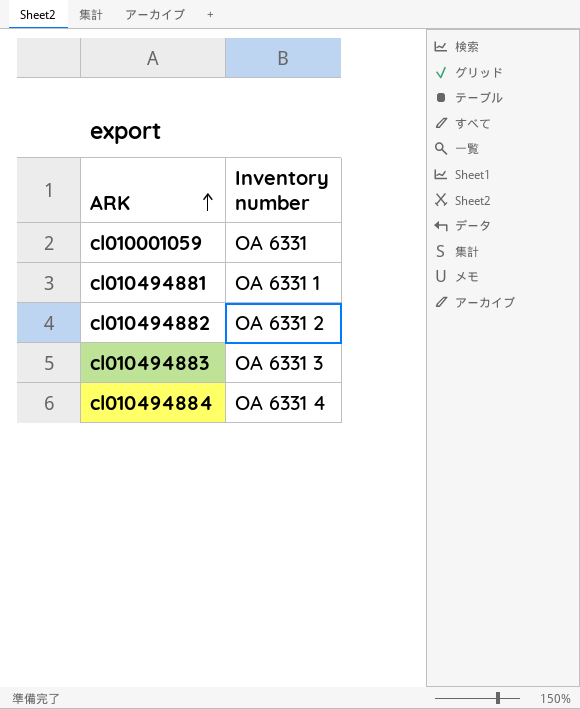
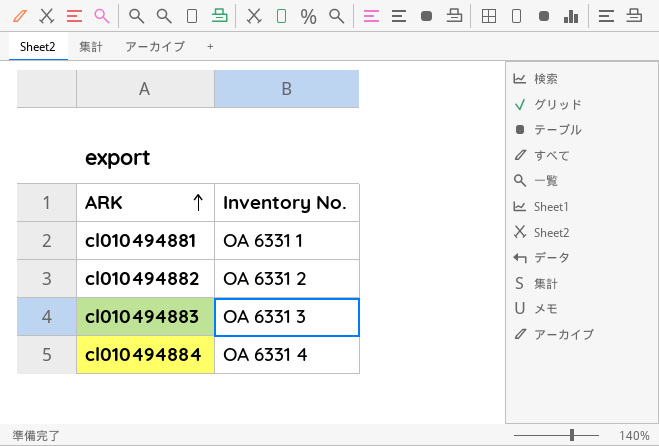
column name: Inventory number -> Inventory No.
row cl010001059: OA 6331 -> none

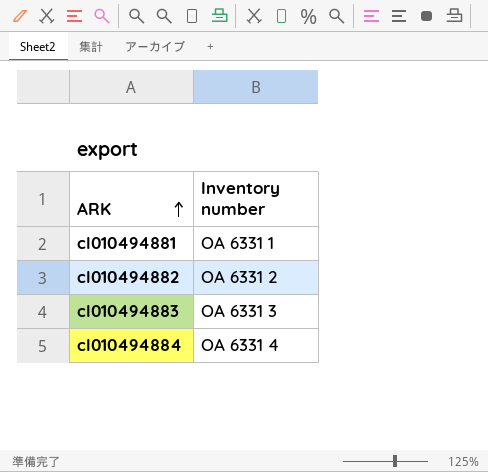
column name: Inventory No. -> Inventory number

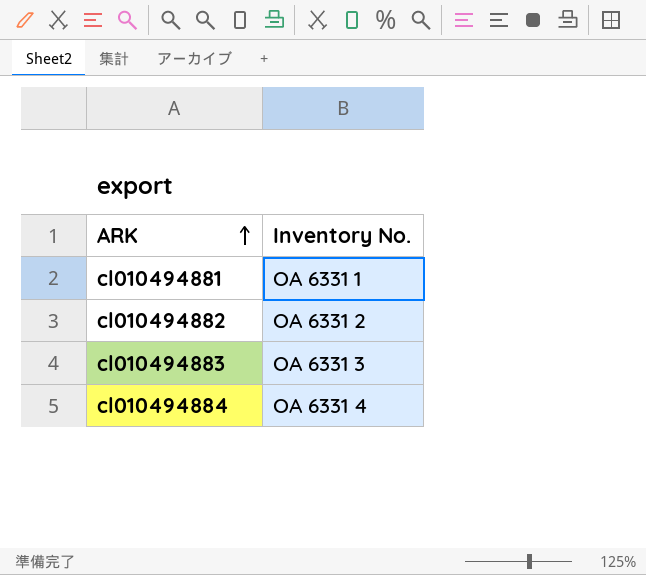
column name: Inventory number -> Inventory No.

